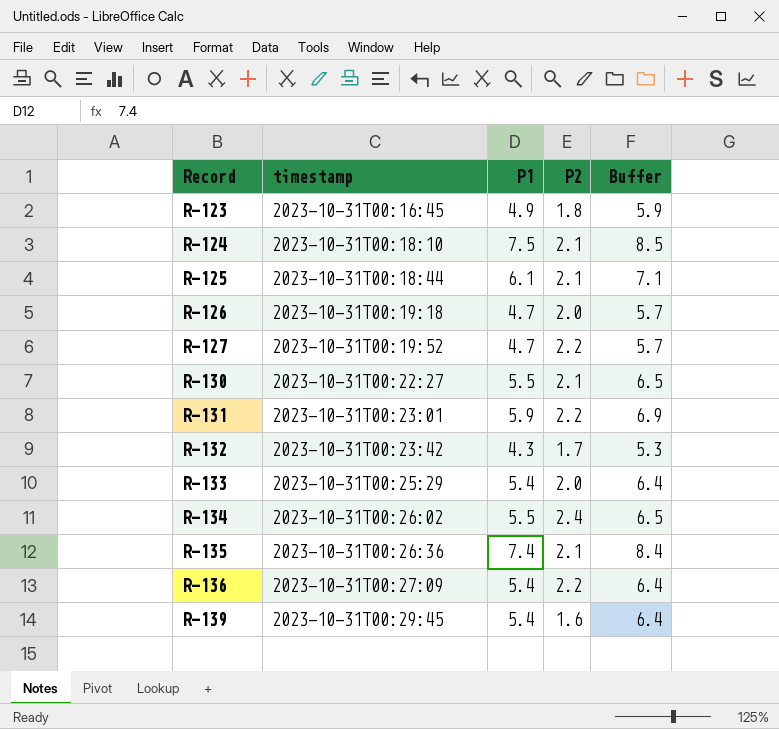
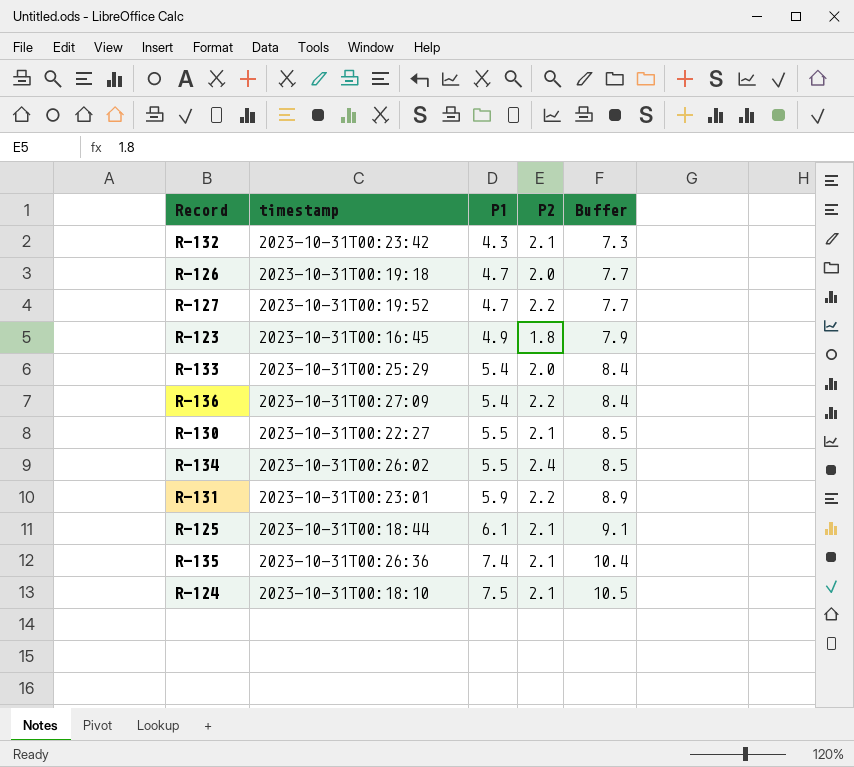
row order: Record ascending -> P1 ascending
column Buffer | formula: [P1] + 1 -> [P1] + 3
row R-139: 2023-10-31T00:29:45 | 5.4 | 1.6 | 6.4 -> none
R-132 | P2: 1.7 -> 2.1

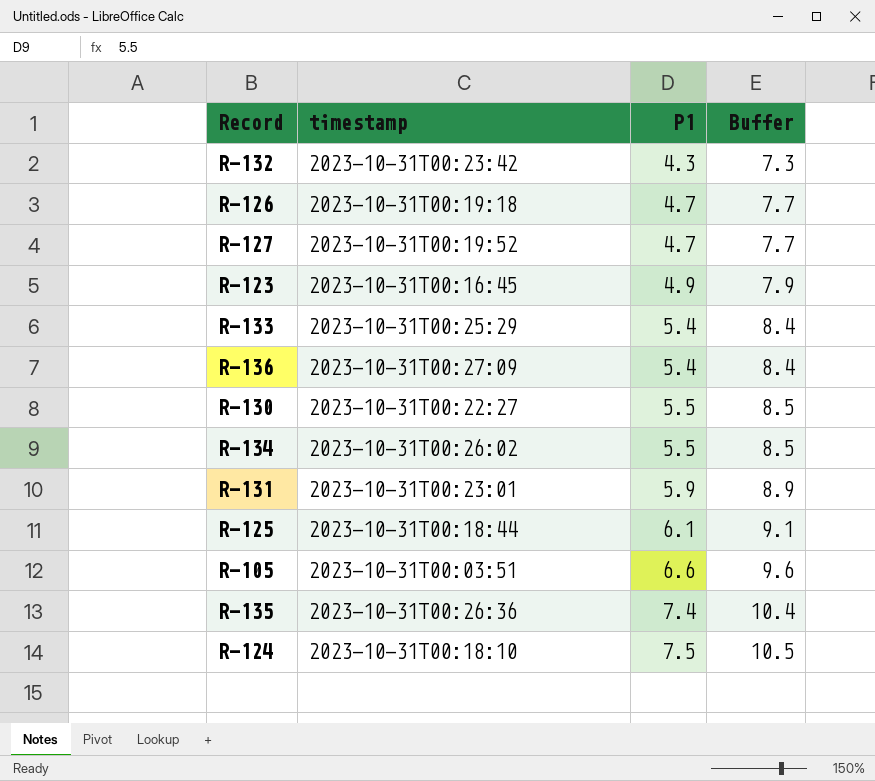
column P2 | position: 4 -> none
row R-105: none -> 2023-10-31T00:03:51 | 6.6 | 9.6

